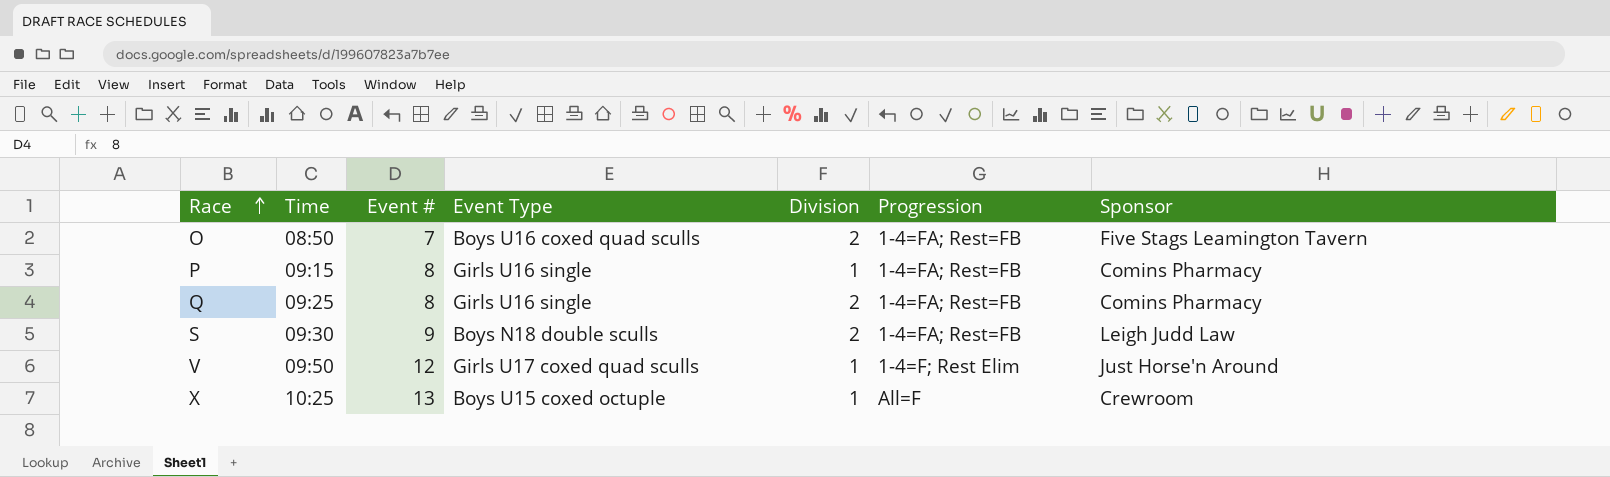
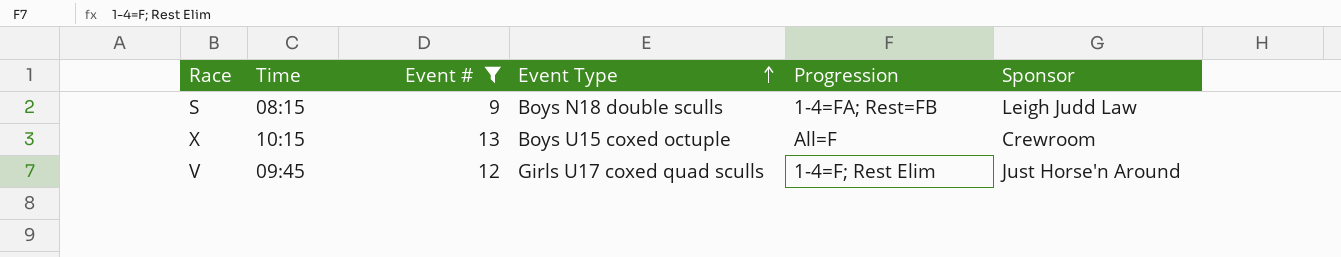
filter: none -> Event # >= 9
row order: Race ascending -> Event Type ascending
column Division | position: 5 -> none
S | Time: 09:30 -> 08:15
X | Time: 10:25 -> 10:15
V | Time: 09:50 -> 09:45

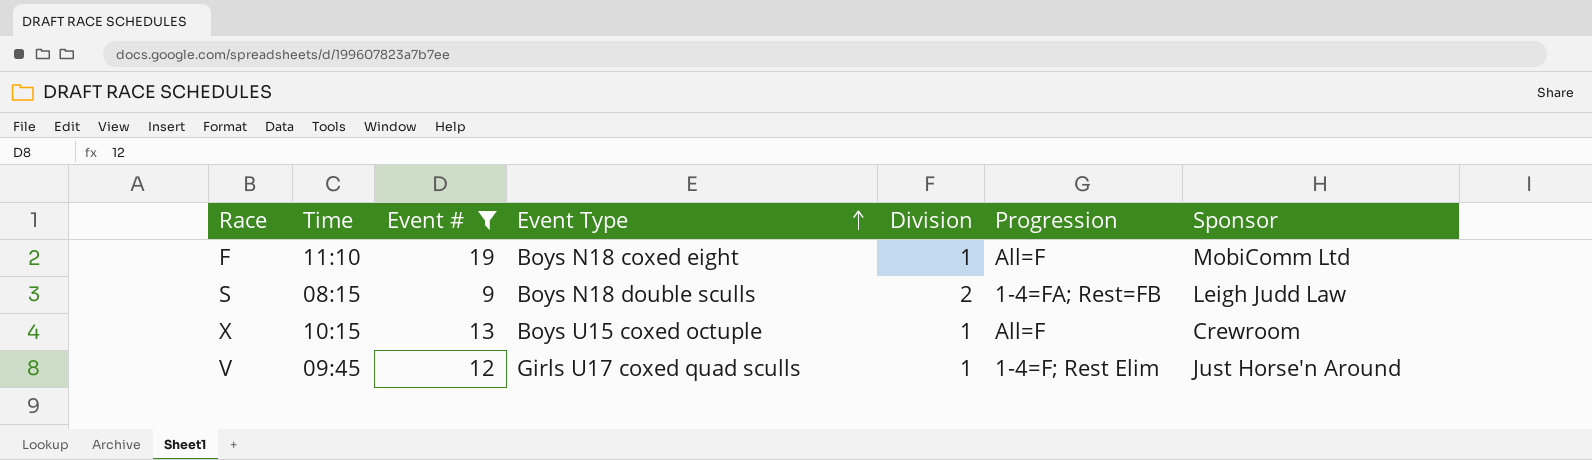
column Division | position: none -> 5
row F: none -> 11:10 | 19 | Boys N18 coxed eight | 1 | All=F | MobiComm Ltd

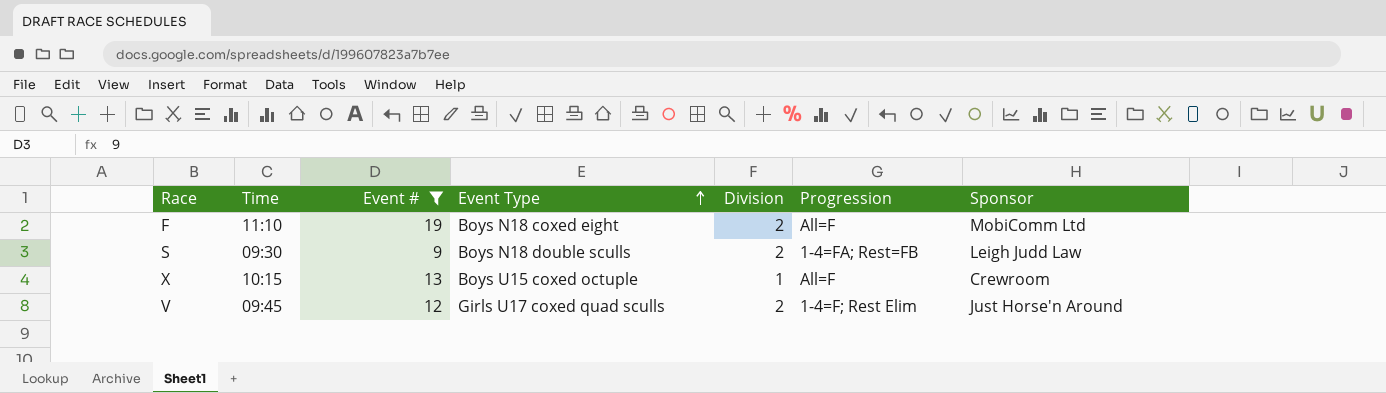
F | Division: 1 -> 2
S | Time: 08:15 -> 09:30
V | Division: 1 -> 2

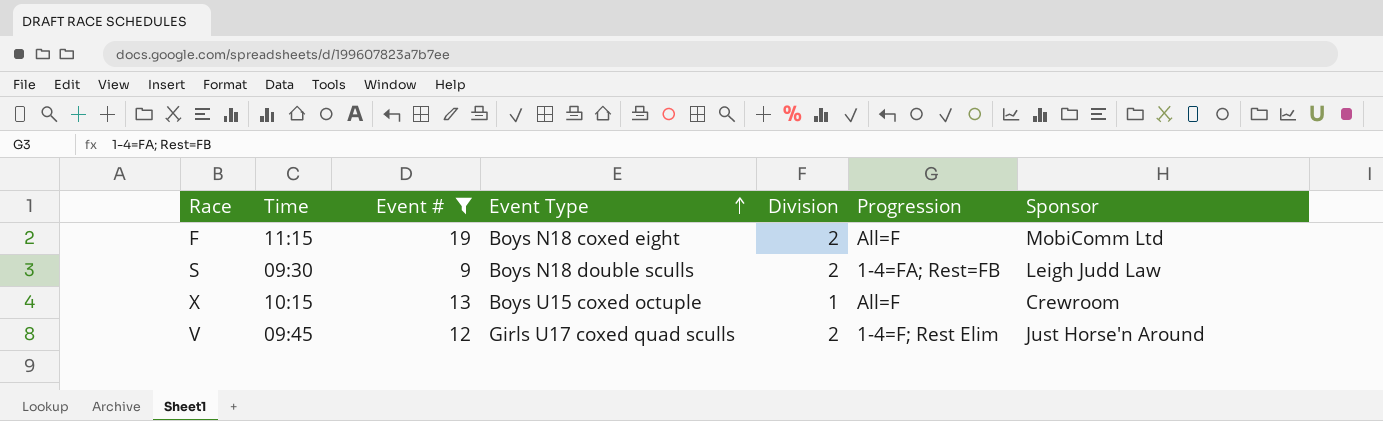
F | Time: 11:10 -> 11:15

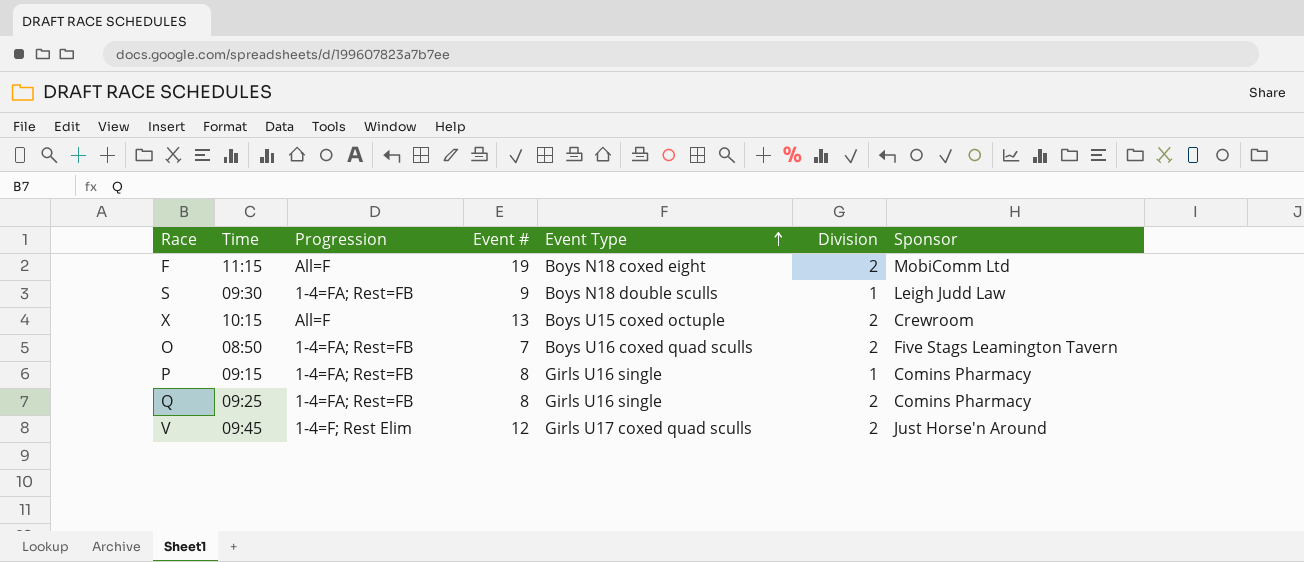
filter: Event # >= 9 -> none
column Progression | position: 6 -> 3
S | Division: 2 -> 1
X | Division: 1 -> 2

